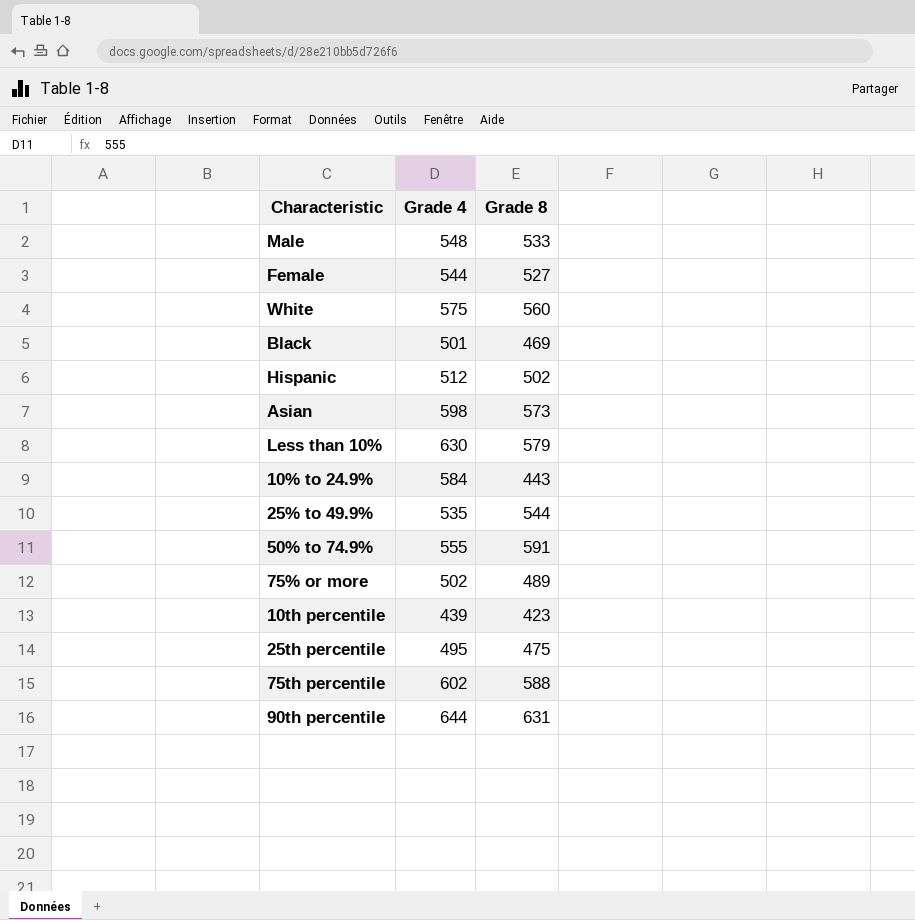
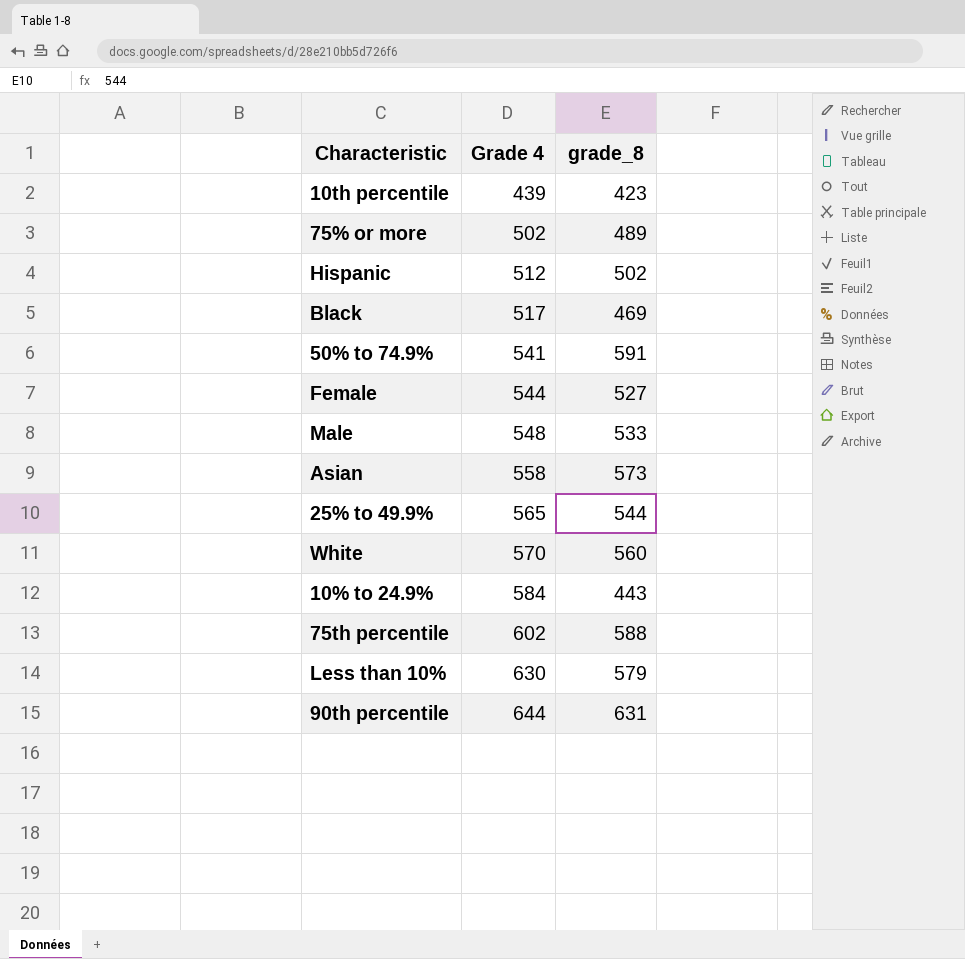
row order: none -> Grade 4 ascending
column name: Grade 8 -> grade_8
row 25th percentile: 495 | 475 -> none
Black | Grade 4: 501 -> 517
50% to 74.9% | Grade 4: 555 -> 541
Asian | Grade 4: 598 -> 558
25% to 49.9% | Grade 4: 535 -> 565
White | Grade 4: 575 -> 570

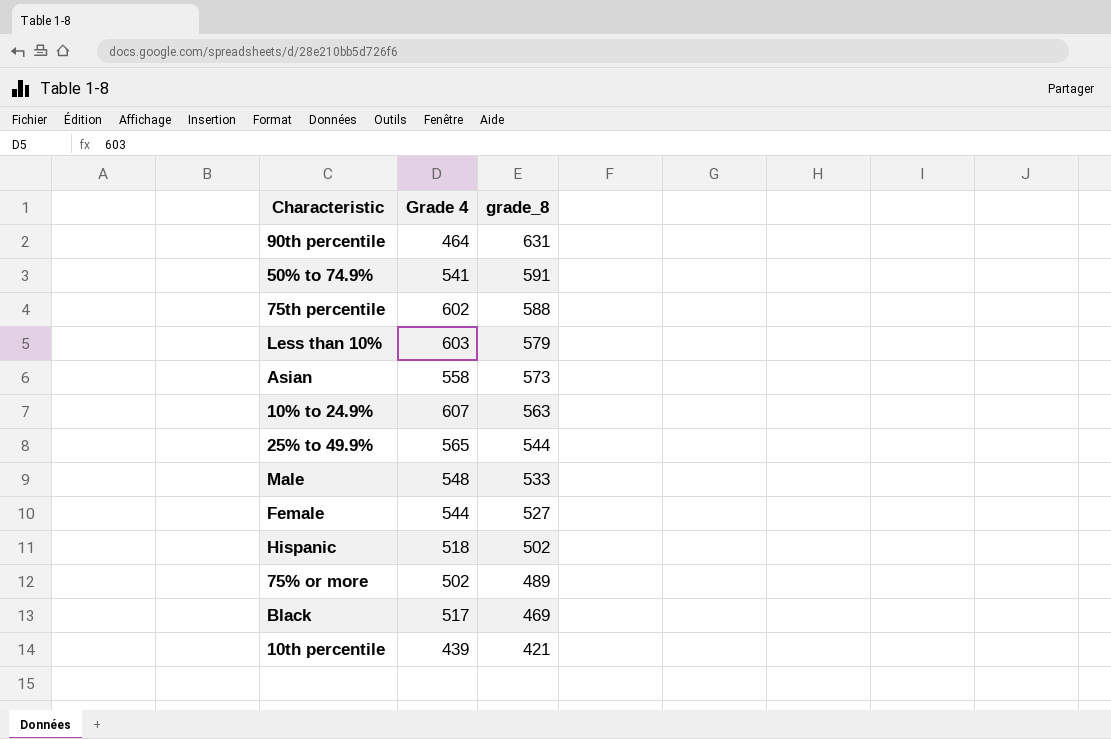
row order: Grade 4 ascending -> grade_8 descending
row White: 570 | 560 -> none
90th percentile | Grade 4: 644 -> 464
Less than 10% | Grade 4: 630 -> 603
10% to 24.9% | Grade 4: 584 -> 607
10% to 24.9% | grade_8: 443 -> 563
Hispanic | Grade 4: 512 -> 518
10th percentile | grade_8: 423 -> 421

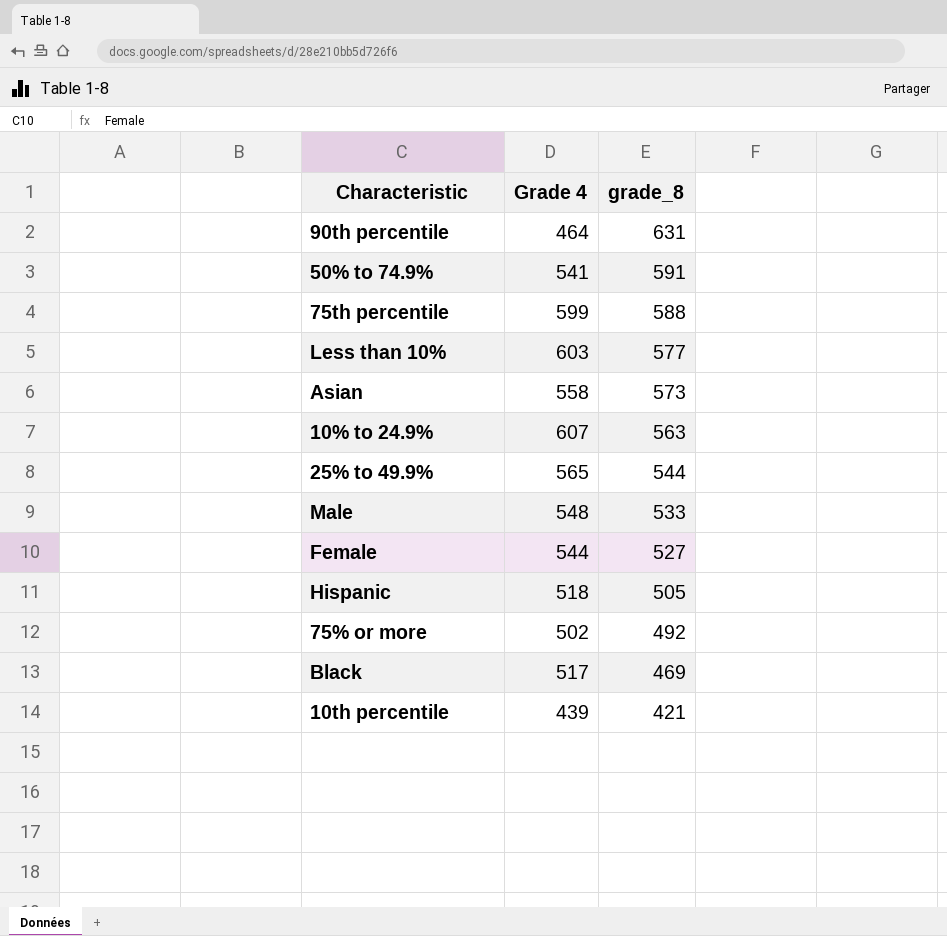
75th percentile | Grade 4: 602 -> 599
Less than 10% | grade_8: 579 -> 577
Hispanic | grade_8: 502 -> 505
75% or more | grade_8: 489 -> 492

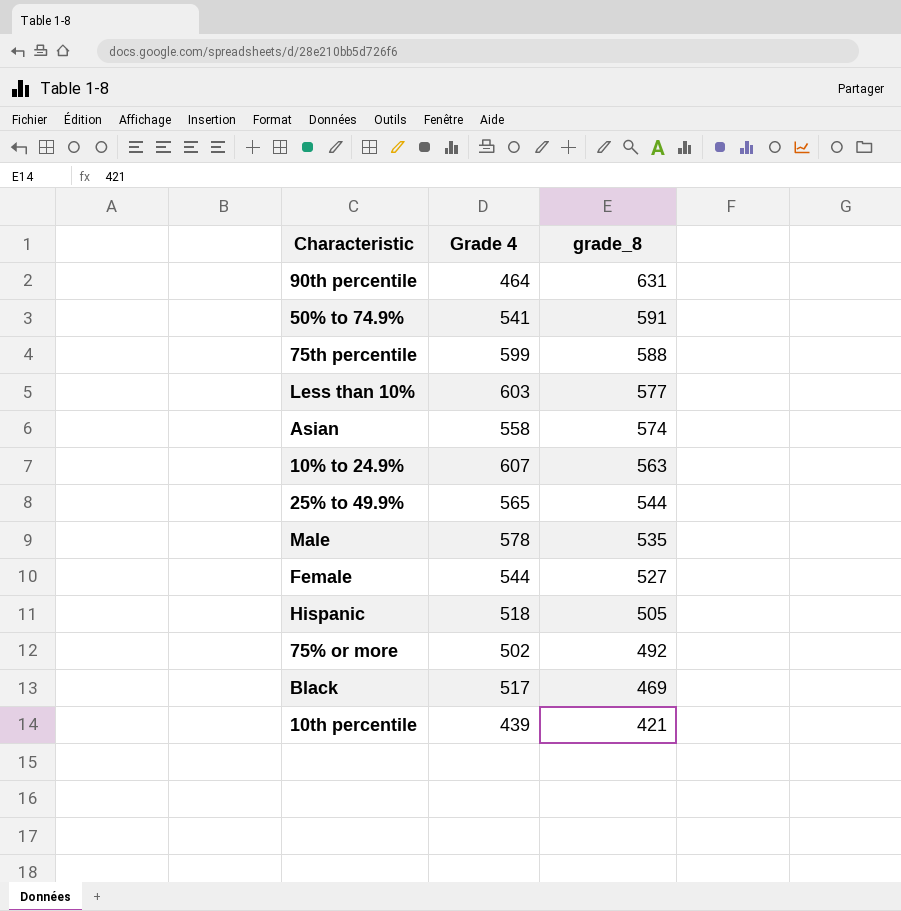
Asian | grade_8: 573 -> 574
Male | Grade 4: 548 -> 578
Male | grade_8: 533 -> 535

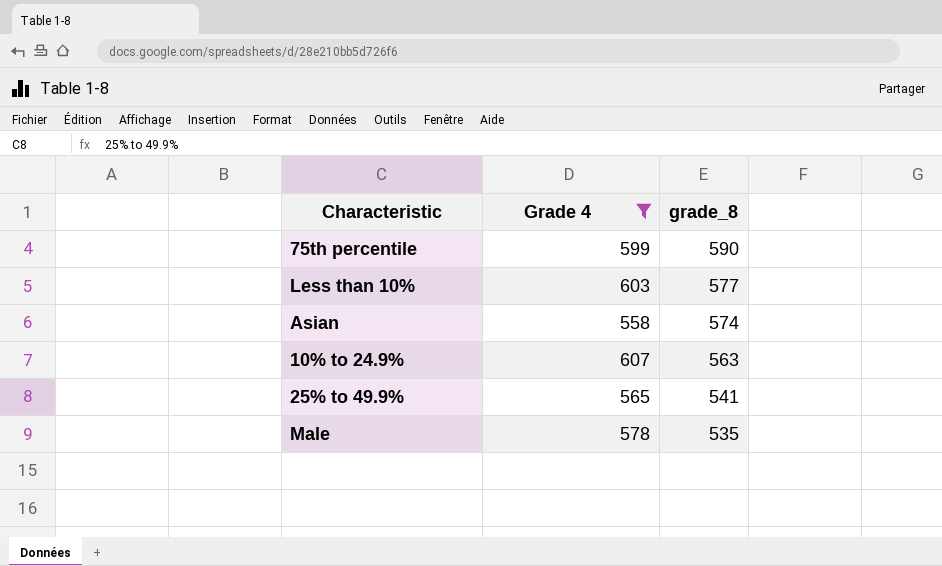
filter: none -> Grade 4 >= 558
75th percentile | grade_8: 588 -> 590
25% to 49.9% | grade_8: 544 -> 541

